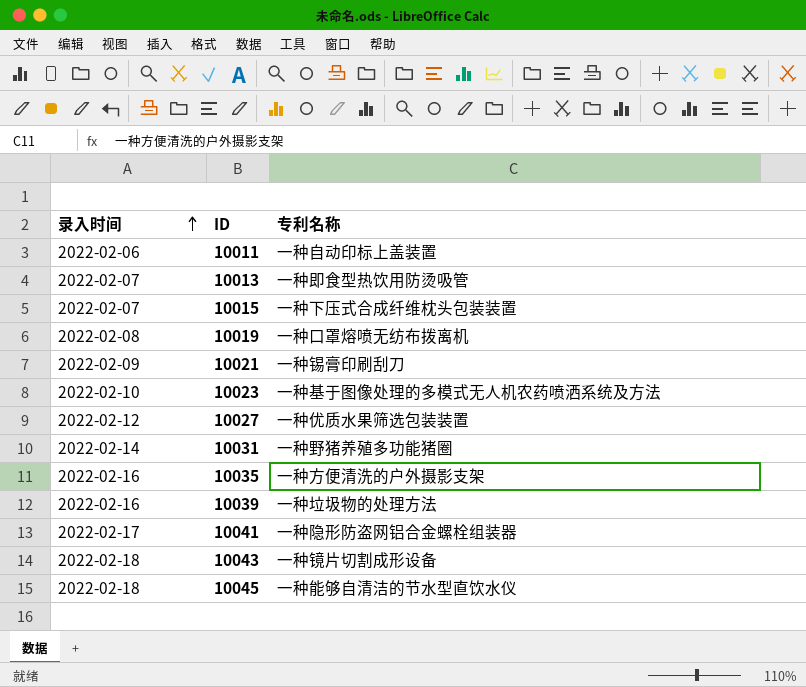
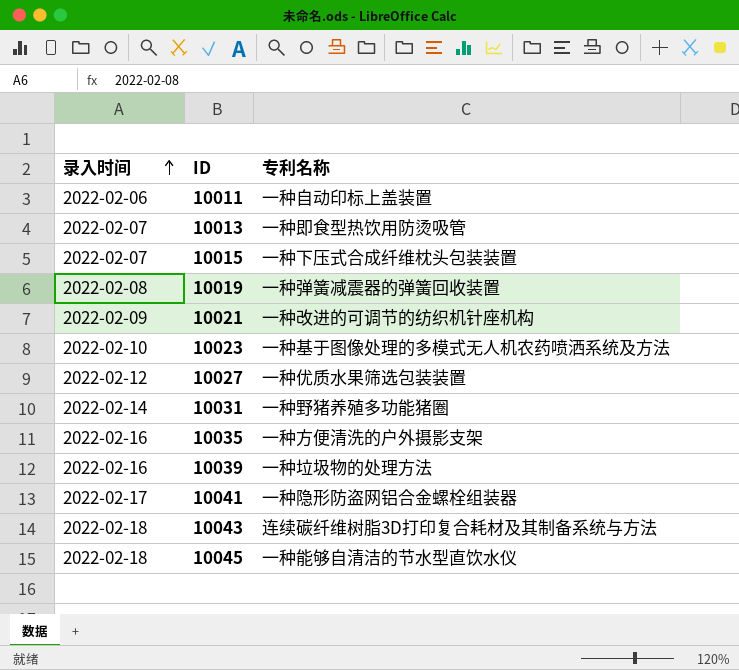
10019 | 专利名称: 一种口罩熔喷无纺布拨离机 -> 一种弹簧减震器的弹簧回收装置
10021 | 专利名称: 一种锡膏印刷刮刀 -> 一种改进的可调节的纺织机针座机构
10043 | 专利名称: 一种镜片切割成形设备 -> 连续碳纤维树脂3D打印复合耗材及其制备系统与方法

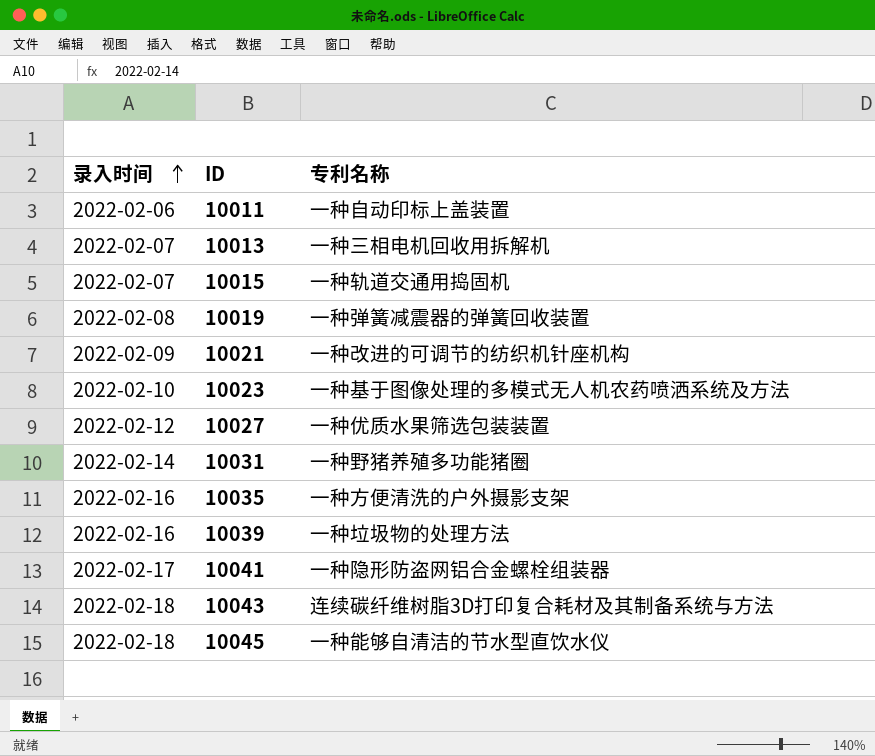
10013 | 专利名称: 一种即食型热饮用防烫吸管 -> 一种三相电机回收用拆解机
10015 | 专利名称: 一种下压式合成纤维枕头包装装置 -> 一种轨道交通用捣固机

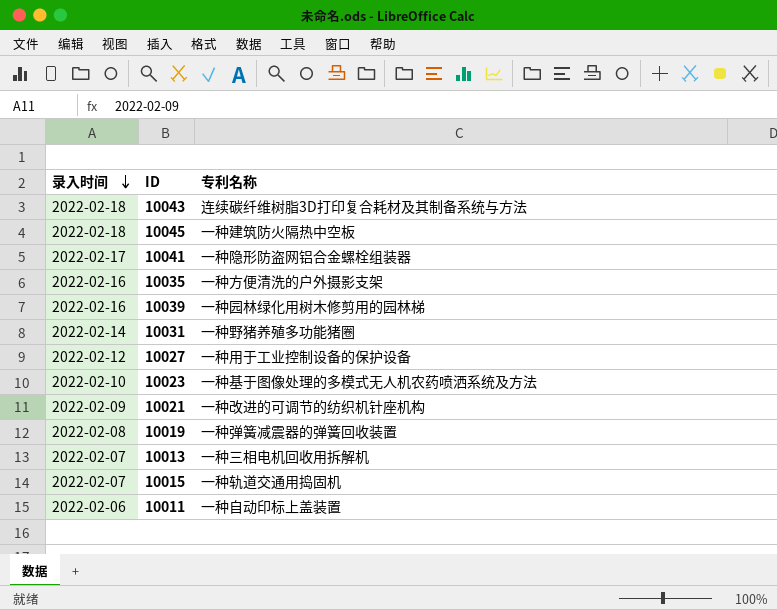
row order: 录入时间 ascending -> 录入时间 descending
10045 | 专利名称: 一种能够自清洁的节水型直饮水仪 -> 一种建筑防火隔热中空板
10039 | 专利名称: 一种垃圾物的处理方法 -> 一种园林绿化用树木修剪用的园林梯
10027 | 专利名称: 一种优质水果筛选包装装置 -> 一种用于工业控制设备的保护设备

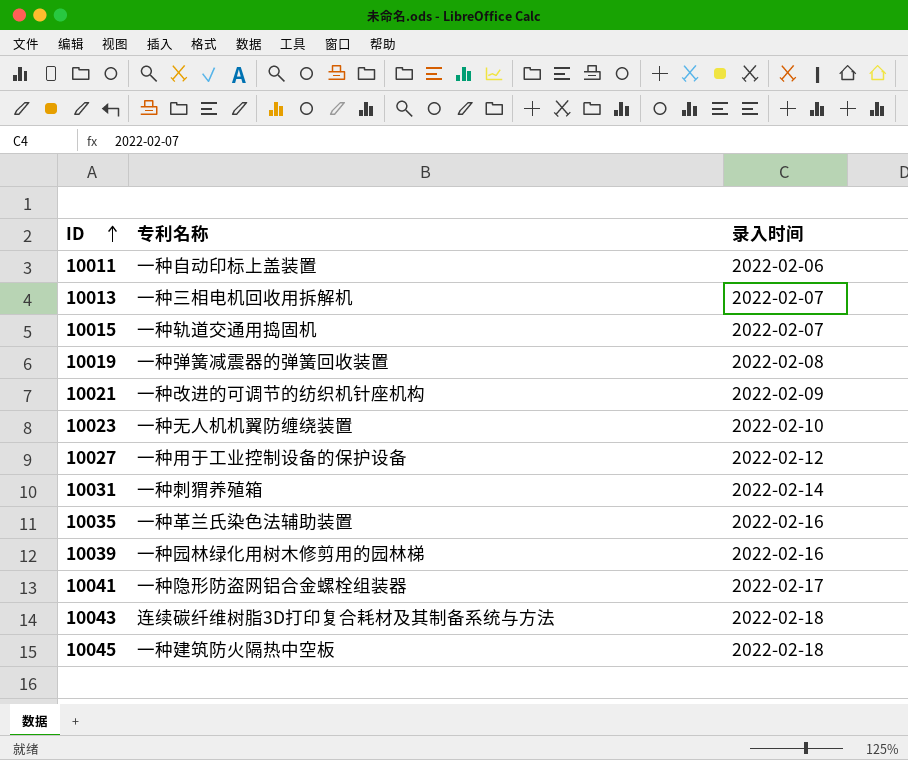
row order: 录入时间 descending -> ID ascending
column 录入时间 | position: 1 -> 3
10023 | 专利名称: 一种基于图像处理的多模式无人机农药喷洒系统及方法 -> 一种无人机机翼防缠绕装置
10031 | 专利名称: 一种野猪养殖多功能猪圈 -> 一种刺猬养殖箱
10035 | 专利名称: 一种方便清洗的户外摄影支架 -> 一种革兰氏染色法辅助装置

